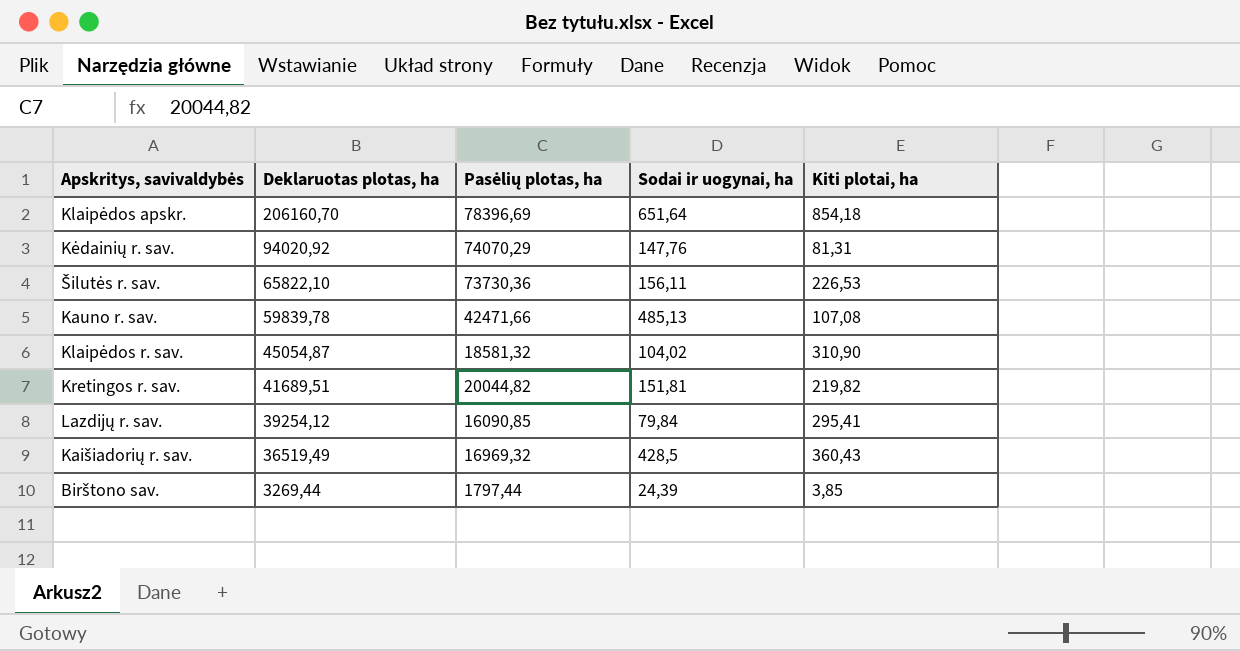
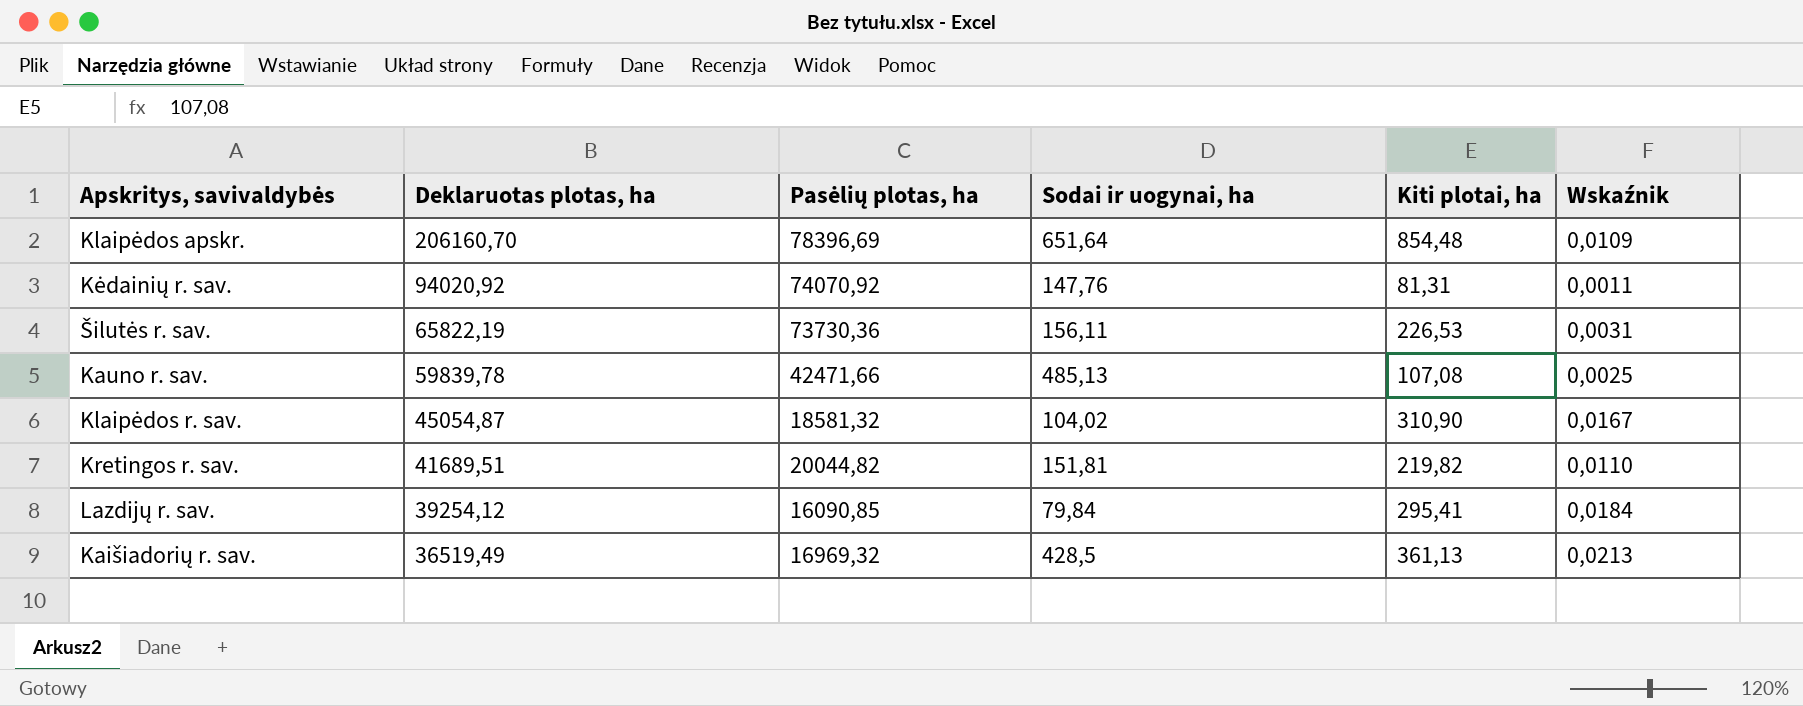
column Wskaźnik | formula: none -> [Kiti plotai, ha] / [Pasėlių plotas, ha]
row Birštono sav.: 3269,44 | 1797,44 | 24,39 | 3,85 -> none
Klaipėdos apskr. | Kiti plotai, ha: 854,18 -> 854,48
Kėdainių r. sav. | Pasėlių plotas, ha: 74070,29 -> 74070,92
Šilutės r. sav. | Deklaruotas plotas, ha: 65822,10 -> 65822,19
Kaišiadorių r. sav. | Kiti plotai, ha: 360,43 -> 361,13

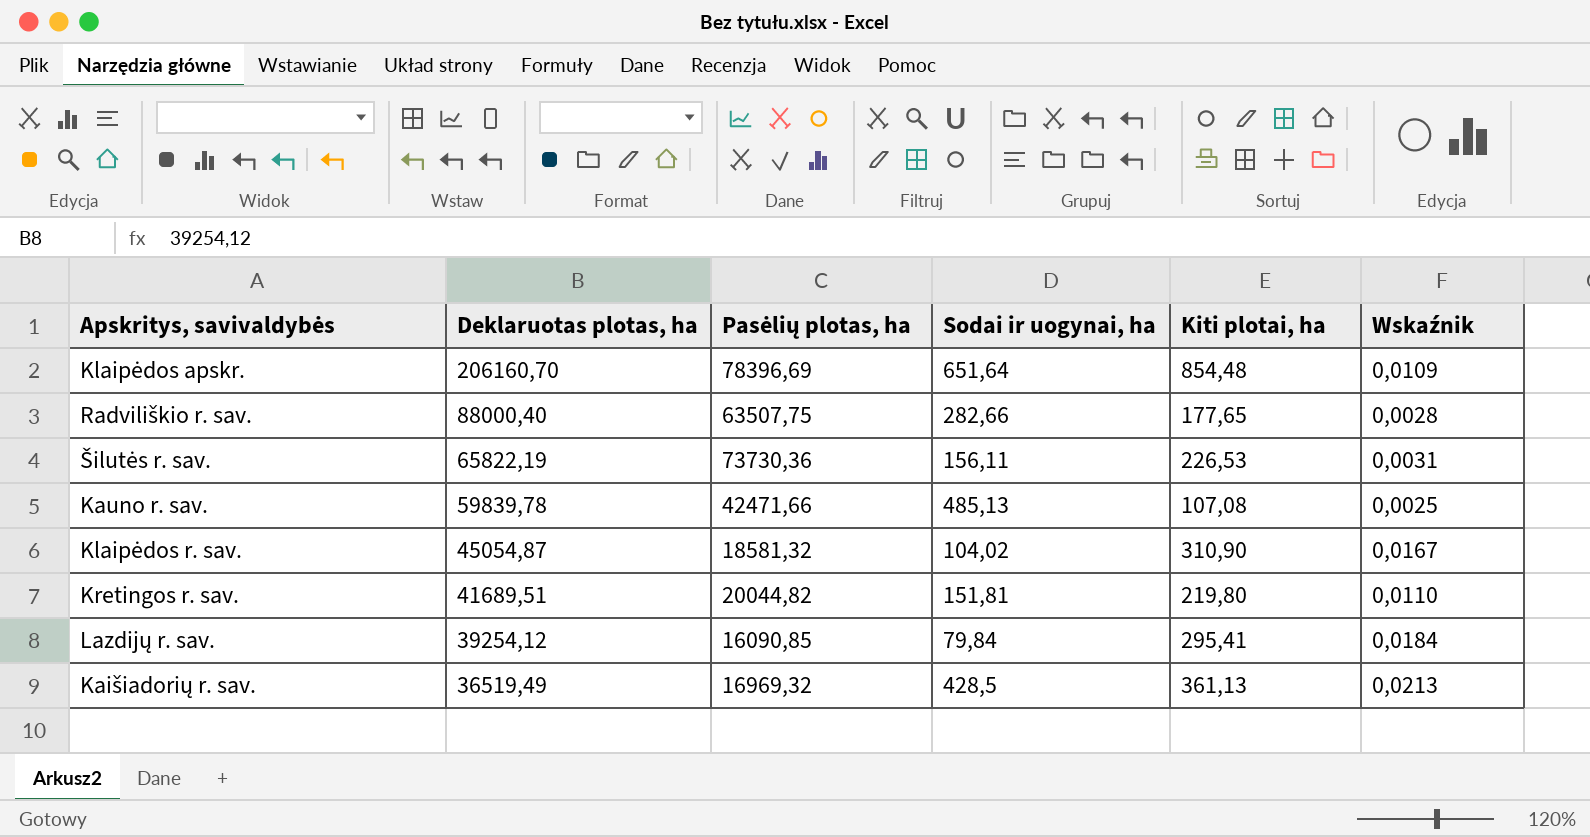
row Kėdainių r. sav.: 94020,92 | 74070,92 | 147,76 | 81,31 | 0,0011 -> none
row Radviliškio r. sav.: none -> 88000,40 | 63507,75 | 282,66 | 177,65 | 0,0028
Kretingos r. sav. | Kiti plotai, ha: 219,82 -> 219,80

